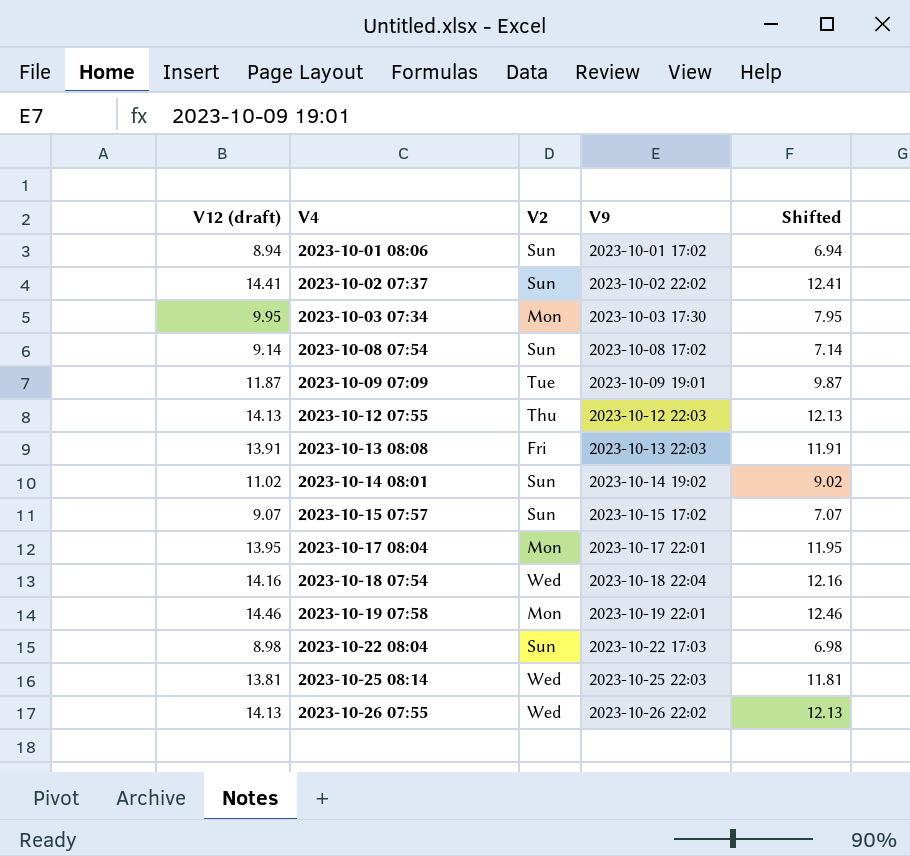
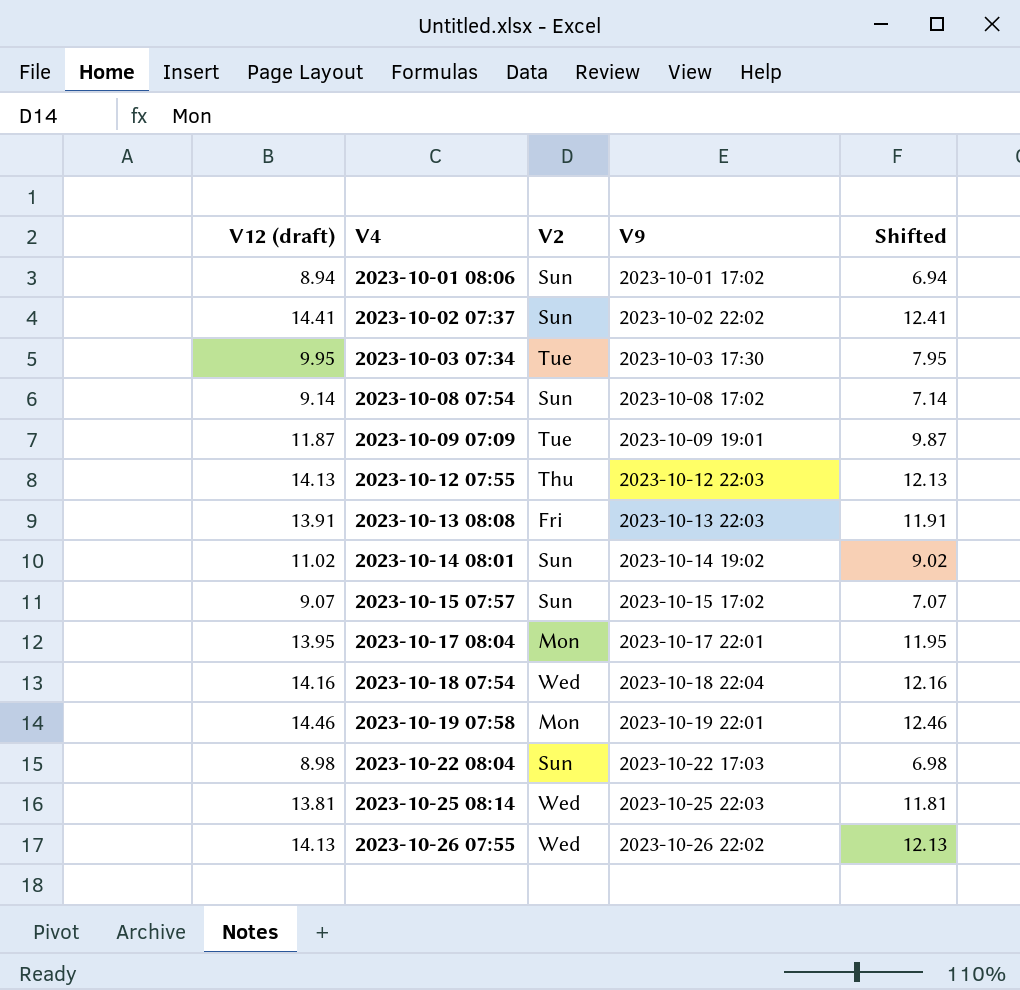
2023-10-03 07:34 | V2: Mon -> Tue

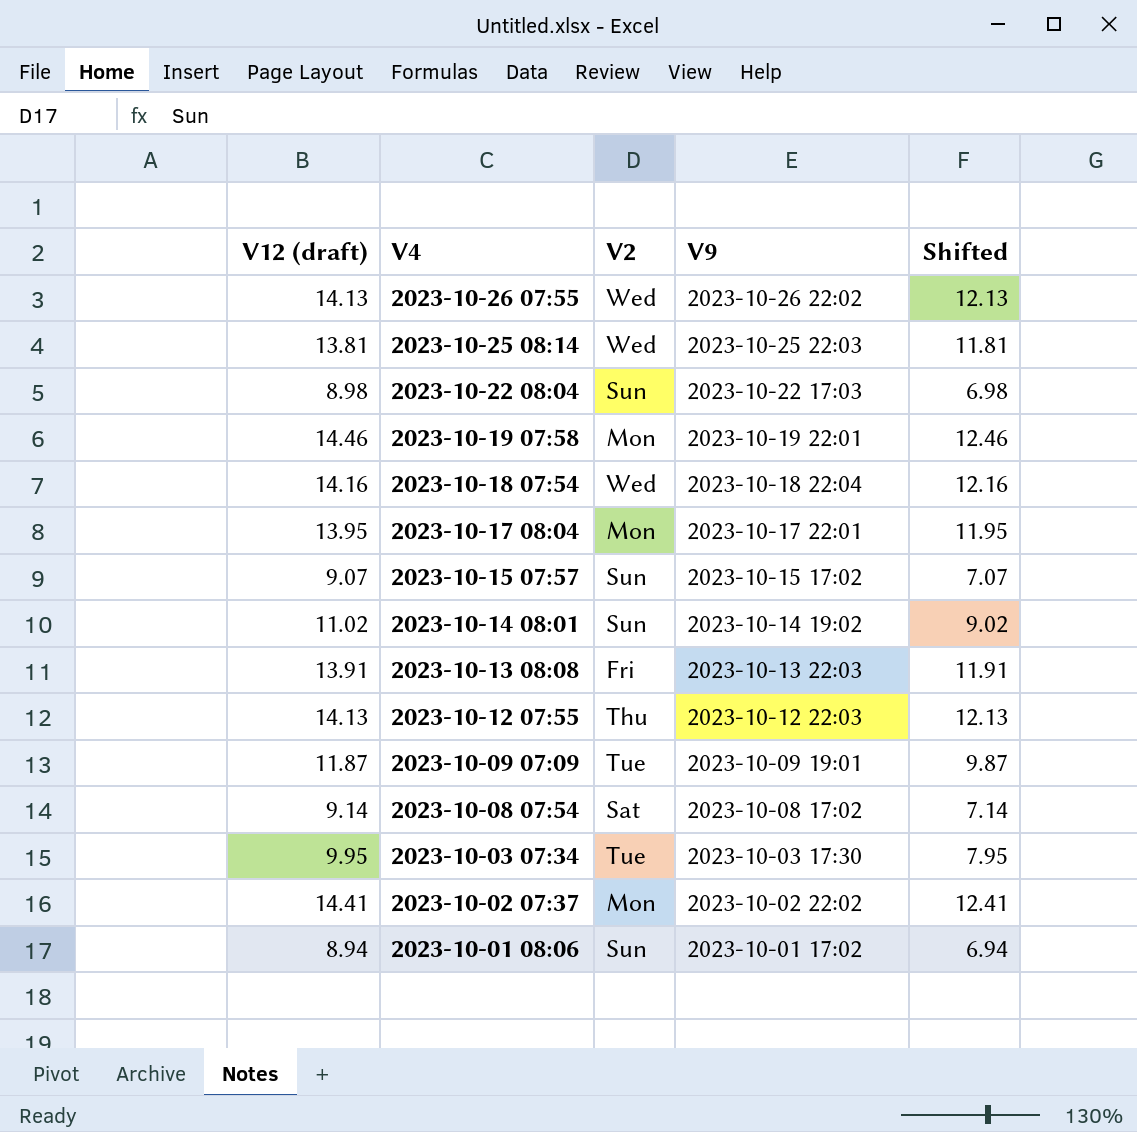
row order: V4 ascending -> V4 descending
2023-10-08 07:54 | V2: Sun -> Sat
2023-10-02 07:37 | V2: Sun -> Mon

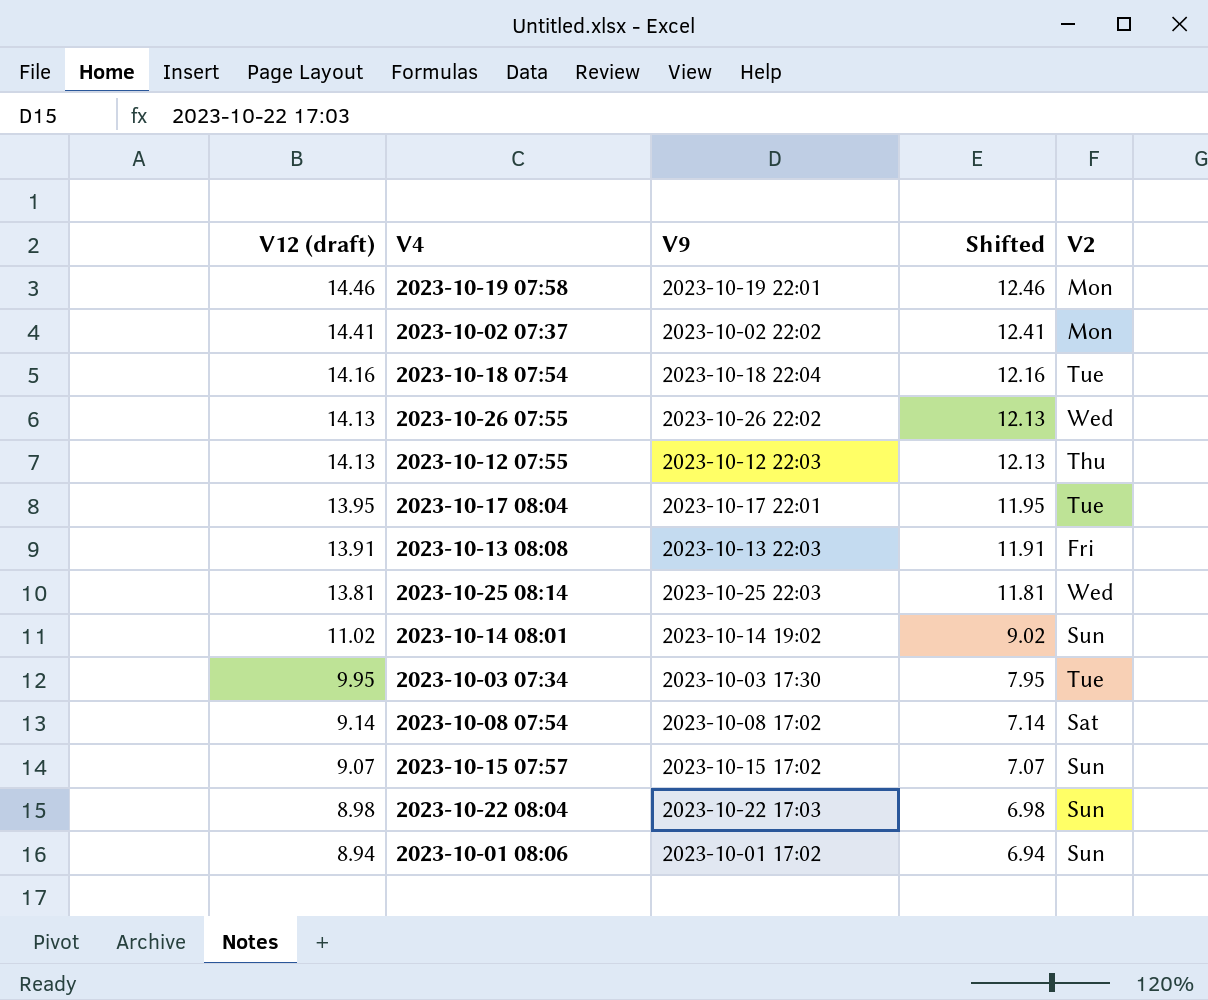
row order: V4 descending -> V12 (draft) descending
column V2 | position: 3 -> 5
row 2023-10-09 07:09: 11.87 | Tue | 2023-10-09 19:01 | 9.87 -> none
2023-10-18 07:54 | V2: Wed -> Tue
2023-10-17 08:04 | V2: Mon -> Tue

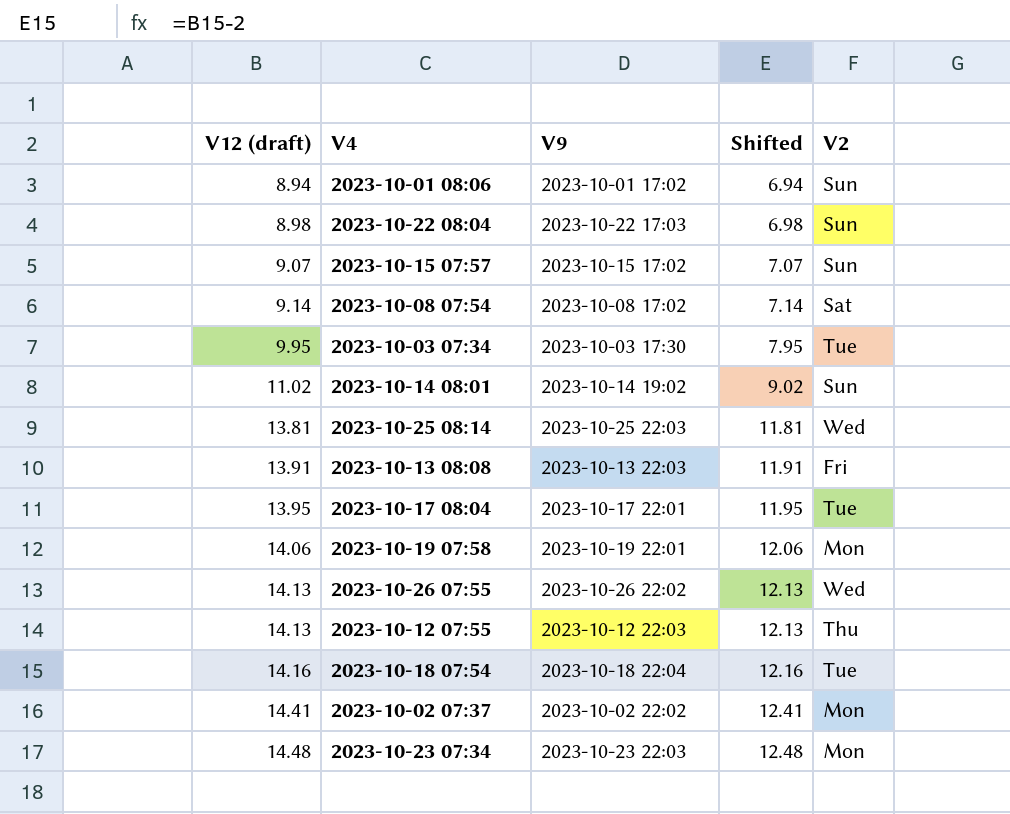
row order: V12 (draft) descending -> V12 (draft) ascending
2023-10-19 07:58 | V12 (draft): 14.46 -> 14.06
2023-10-19 07:58 | Shifted: 12.46 -> 12.06
row 2023-10-23 07:34: none -> 14.48 | 2023-10-23 22:03 | 12.48 | Mon

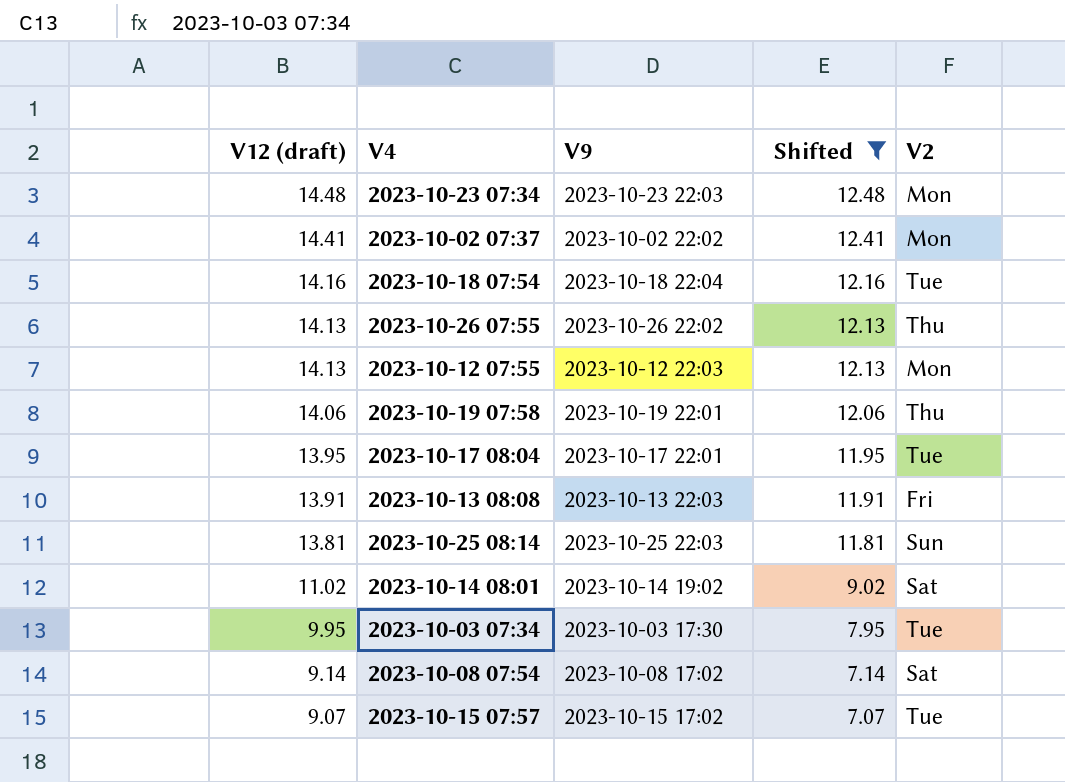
filter: none -> Shifted >= 7.07
row order: V12 (draft) ascending -> V12 (draft) descending
2023-10-26 07:55 | V2: Wed -> Thu
2023-10-12 07:55 | V2: Thu -> Mon
2023-10-19 07:58 | V2: Mon -> Thu
2023-10-25 08:14 | V2: Wed -> Sun
2023-10-14 08:01 | V2: Sun -> Sat
2023-10-15 07:57 | V2: Sun -> Tue

